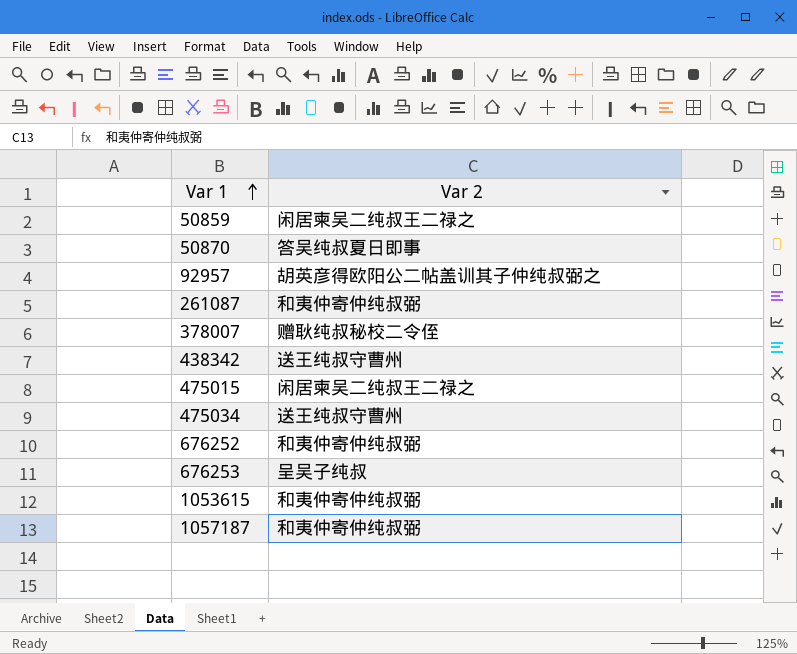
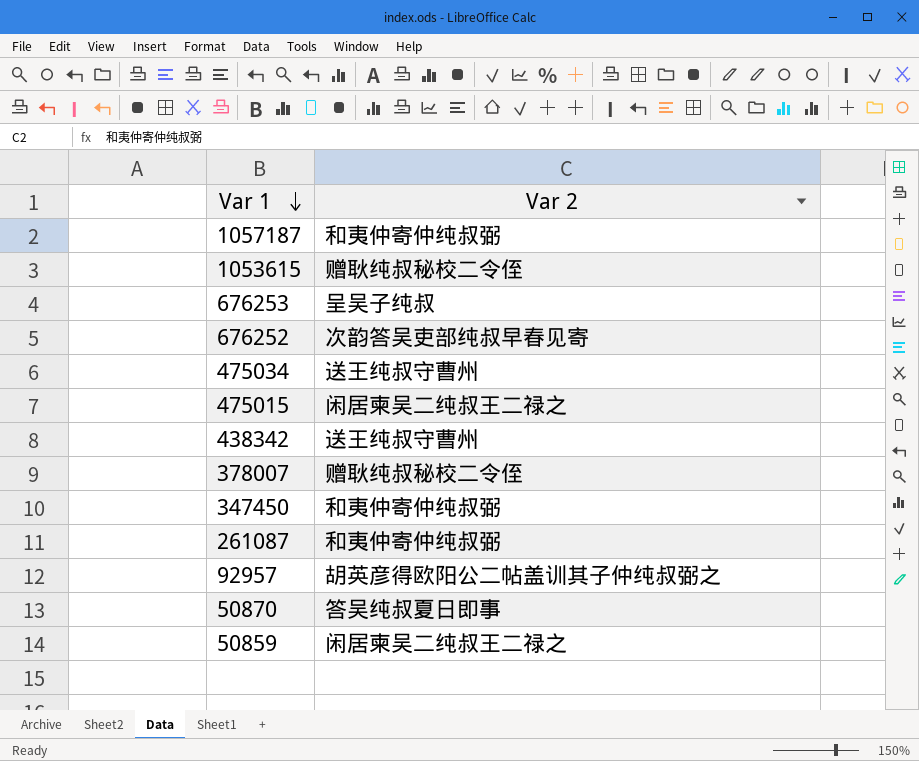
row order: Var 1 ascending -> Var 1 descending
1053615 | Var 2: 和夷仲寄仲纯叔弼 -> 赠耿纯叔秘校二令侄
676252 | Var 2: 和夷仲寄仲纯叔弼 -> 次韵答吴吏部纯叔早春见寄
row 347450: none -> 和夷仲寄仲纯叔弼

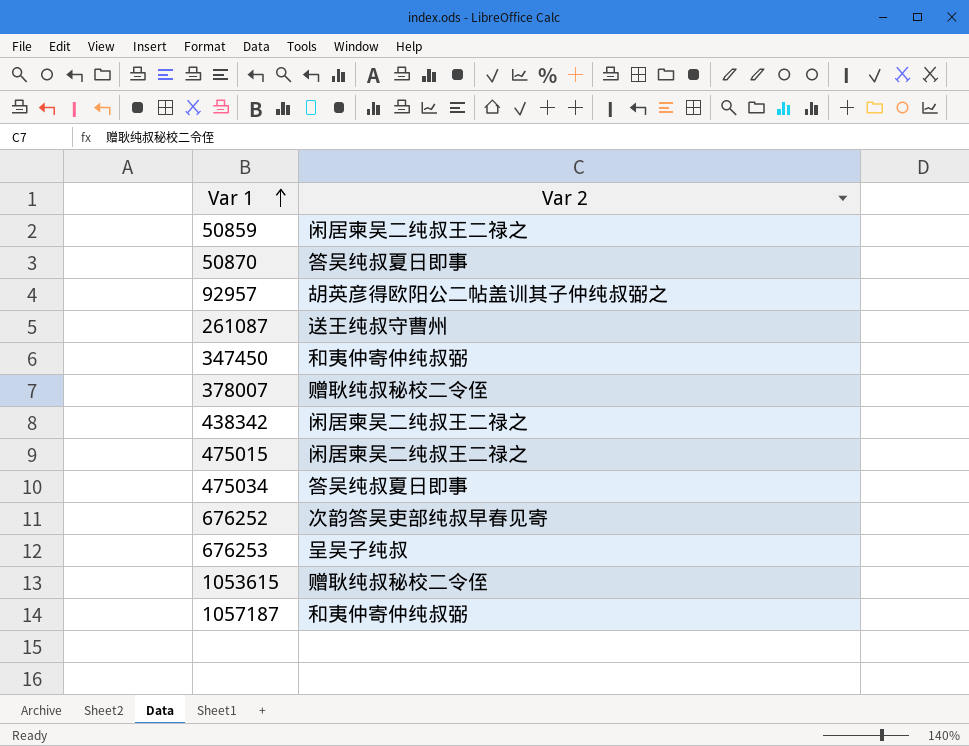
row order: Var 1 descending -> Var 1 ascending
261087 | Var 2: 和夷仲寄仲纯叔弼 -> 送王纯叔守曹州
438342 | Var 2: 送王纯叔守曹州 -> 闲居柬吴二纯叔王二禄之
475034 | Var 2: 送王纯叔守曹州 -> 答吴纯叔夏日即事

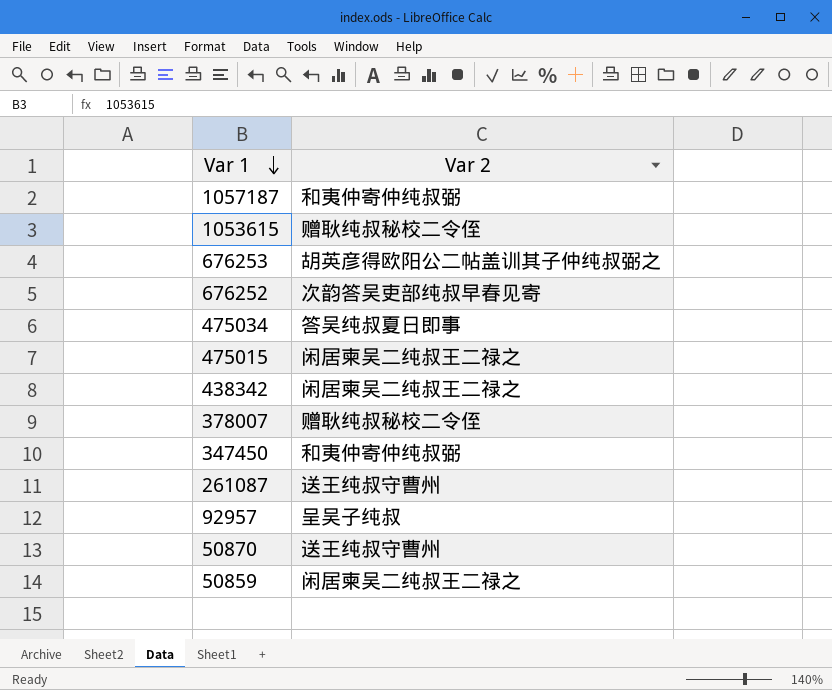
row order: Var 1 ascending -> Var 1 descending
676253 | Var 2: 呈吴子纯叔 -> 胡英彦得欧阳公二帖盖训其子仲纯叔弼之
92957 | Var 2: 胡英彦得欧阳公二帖盖训其子仲纯叔弼之 -> 呈吴子纯叔
50870 | Var 2: 答吴纯叔夏日即事 -> 送王纯叔守曹州

